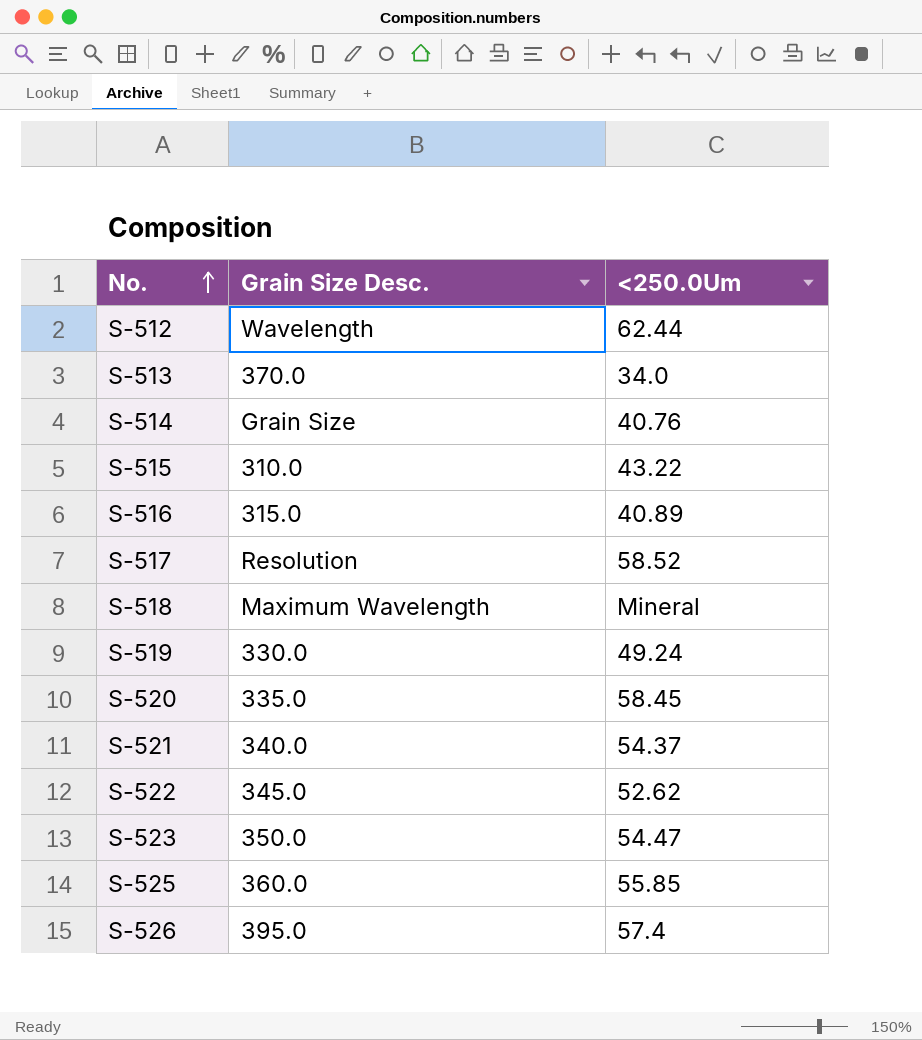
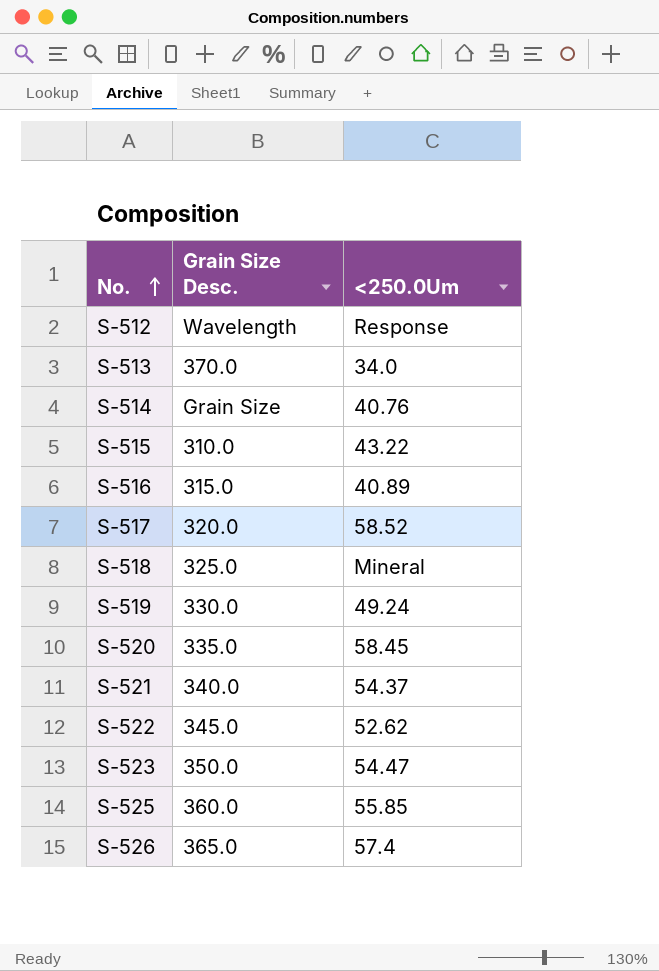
S-512 | <250.0Um: 62.44 -> Response
S-517 | Grain Size Desc.: Resolution -> 320.0
S-518 | Grain Size Desc.: Maximum Wavelength -> 325.0
S-526 | Grain Size Desc.: 395.0 -> 365.0

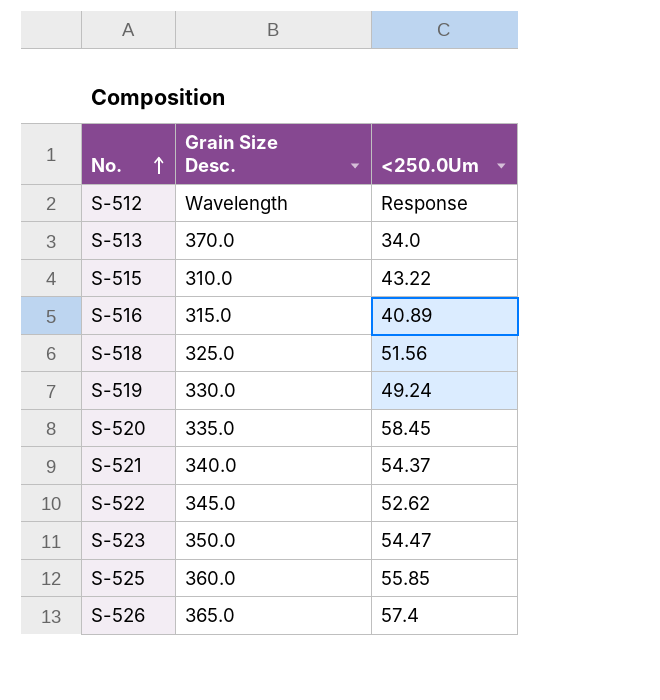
row S-514: Grain Size | 40.76 -> none
row S-517: 320.0 | 58.52 -> none
S-518 | <250.0Um: Mineral -> 51.56

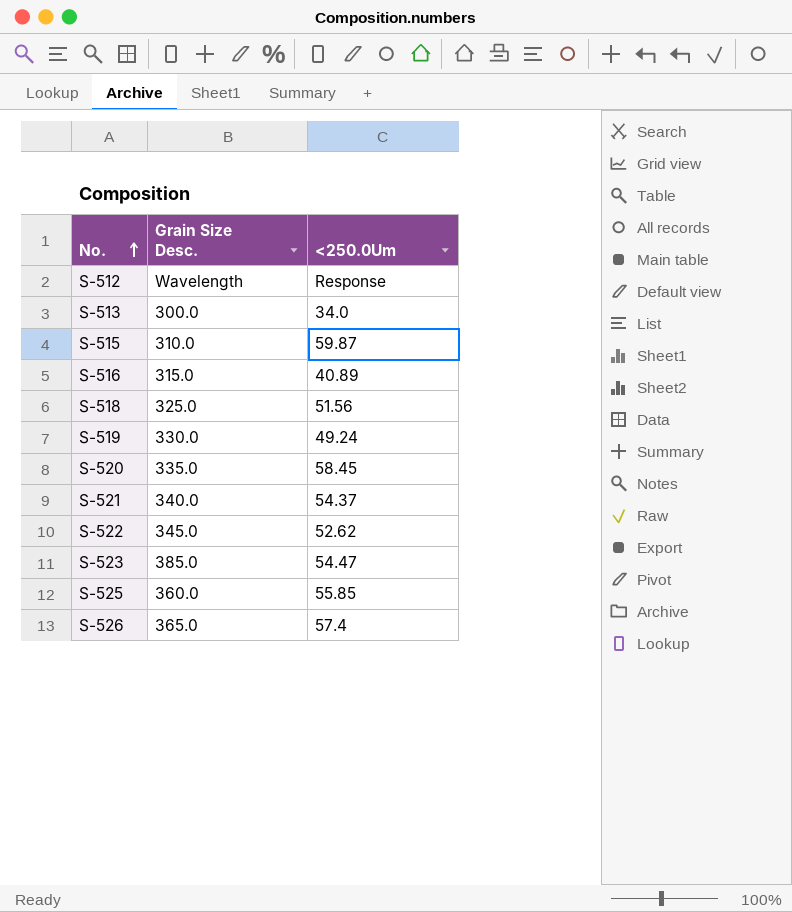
S-513 | Grain Size Desc.: 370.0 -> 300.0
S-515 | <250.0Um: 43.22 -> 59.87
S-523 | Grain Size Desc.: 350.0 -> 385.0

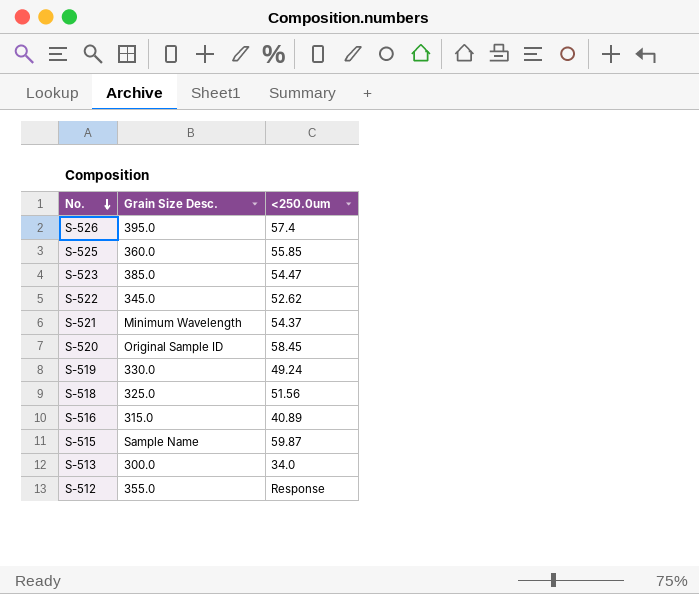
row order: No. ascending -> No. descending
column name: <250.0Um -> <250.0um
S-526 | Grain Size Desc.: 365.0 -> 395.0
S-521 | Grain Size Desc.: 340.0 -> Minimum Wavelength
S-520 | Grain Size Desc.: 335.0 -> Original Sample ID
S-515 | Grain Size Desc.: 310.0 -> Sample Name
S-512 | Grain Size Desc.: Wavelength -> 355.0

